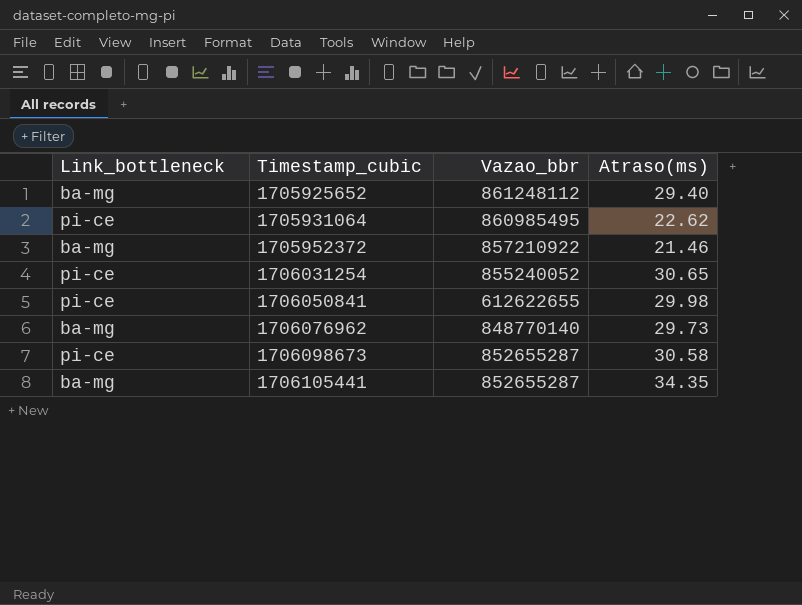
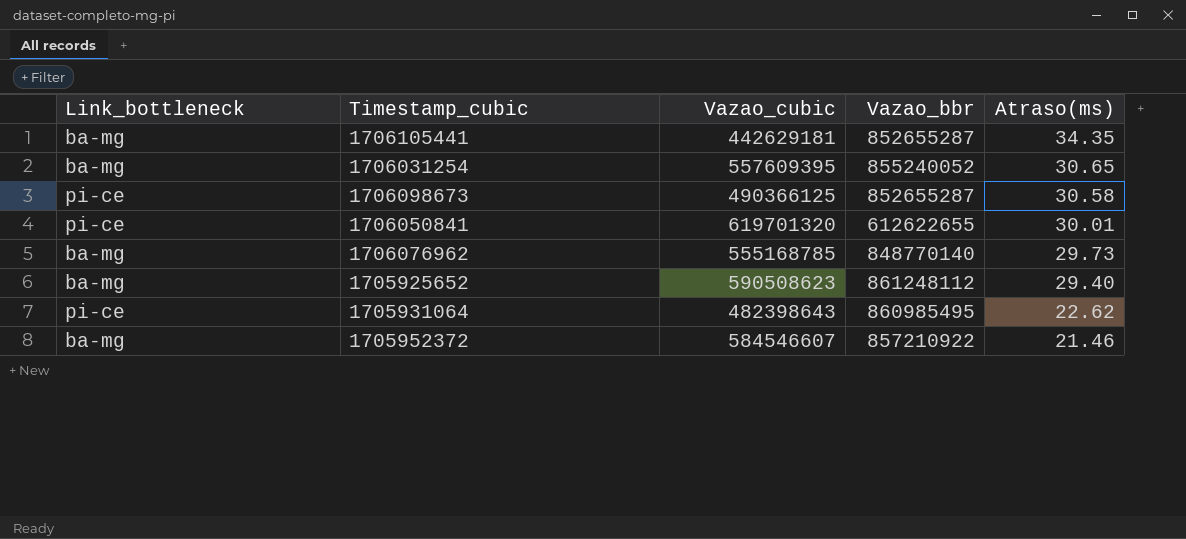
row order: Timestamp_cubic ascending -> Atraso(ms) descending
column Vazao_cubic | position: none -> 3
1706031254 | Link_bottleneck: pi-ce -> ba-mg
1706050841 | Atraso(ms): 29.98 -> 30.01

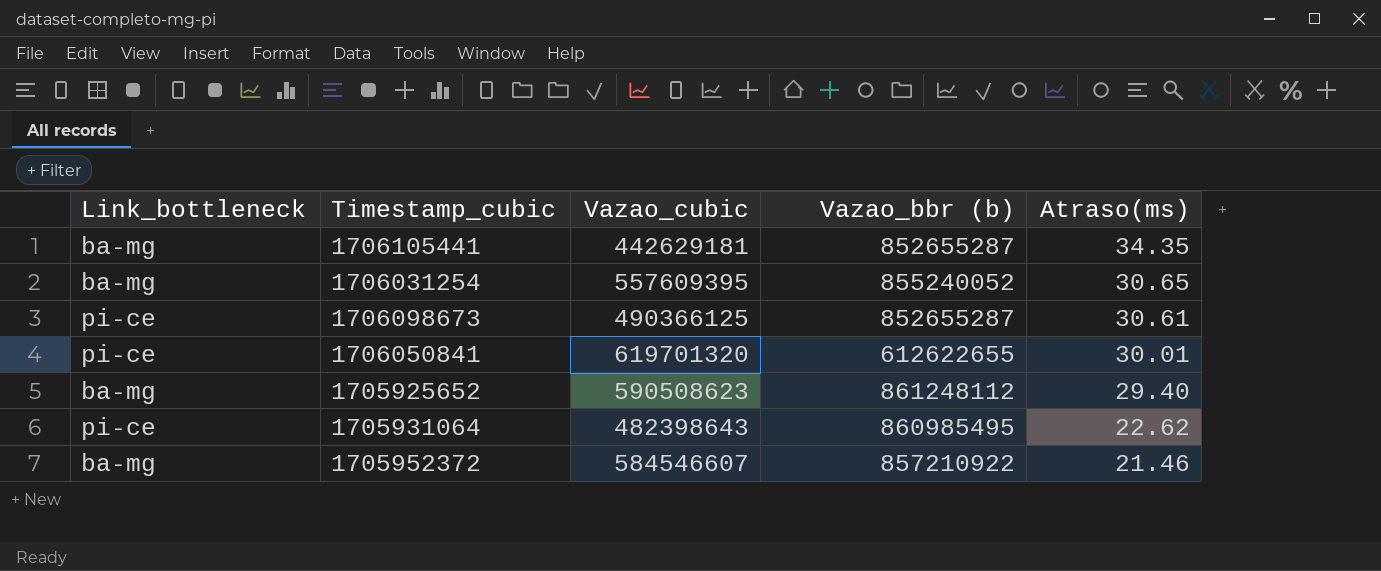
column name: Vazao_bbr -> Vazao_bbr (b)
row 1706076962: ba-mg | 555168785 | 848770140 | 29.73 -> none
1706098673 | Atraso(ms): 30.58 -> 30.61

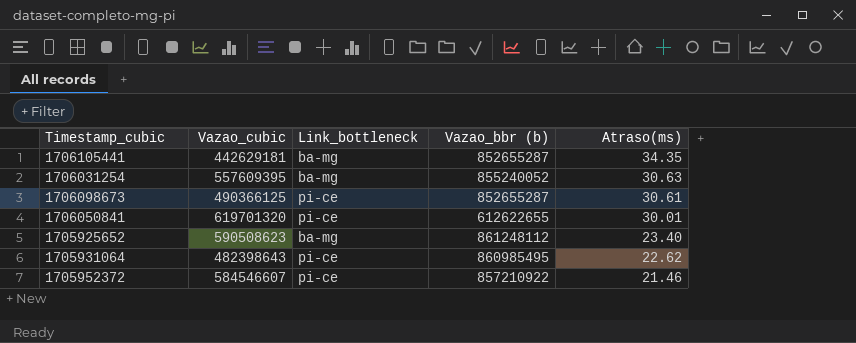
column Link_bottleneck | position: 1 -> 3
1706031254 | Atraso(ms): 30.65 -> 30.63
1705925652 | Atraso(ms): 29.40 -> 23.40
1705952372 | Link_bottleneck: ba-mg -> pi-ce

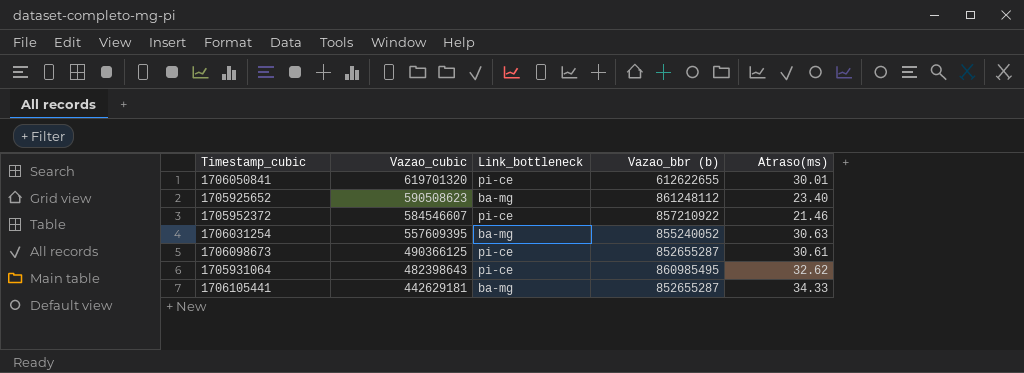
row order: Atraso(ms) descending -> Vazao_cubic descending
1705931064 | Atraso(ms): 22.62 -> 32.62
1706105441 | Atraso(ms): 34.35 -> 34.33

